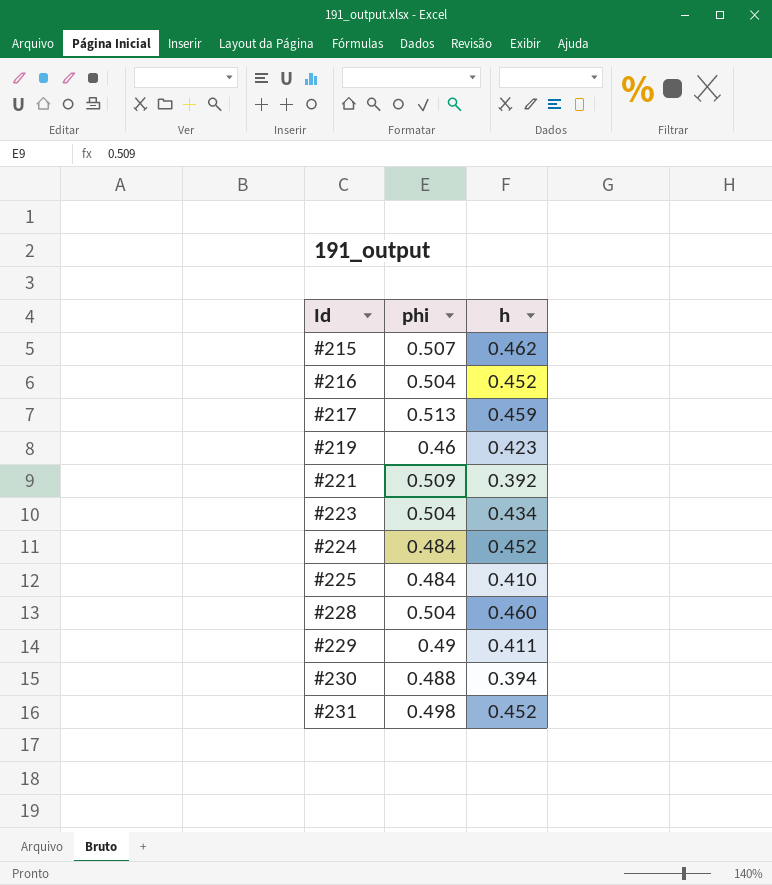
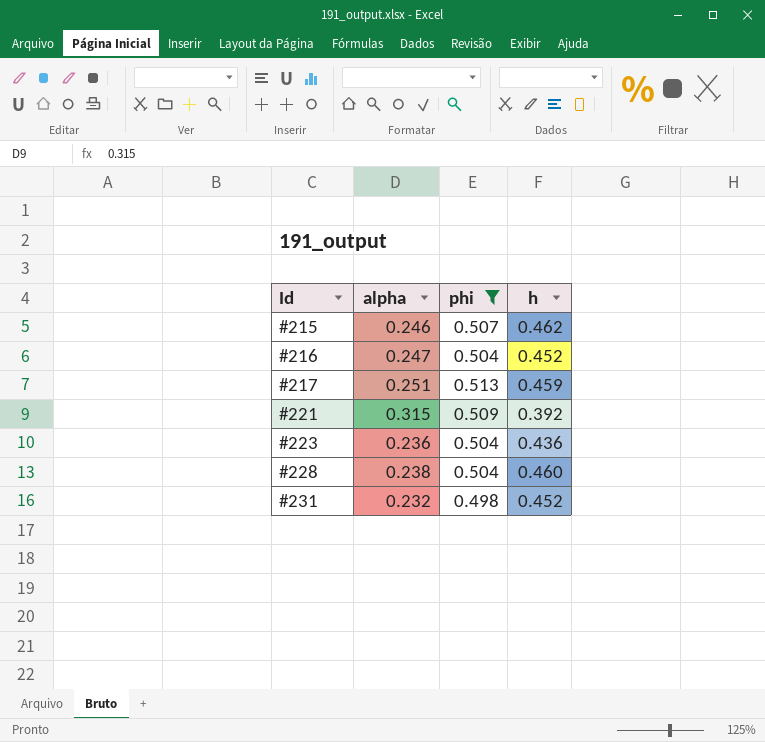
filter: none -> phi >= 0.498
column alpha | position: none -> 2
#223 | h: 0.434 -> 0.436

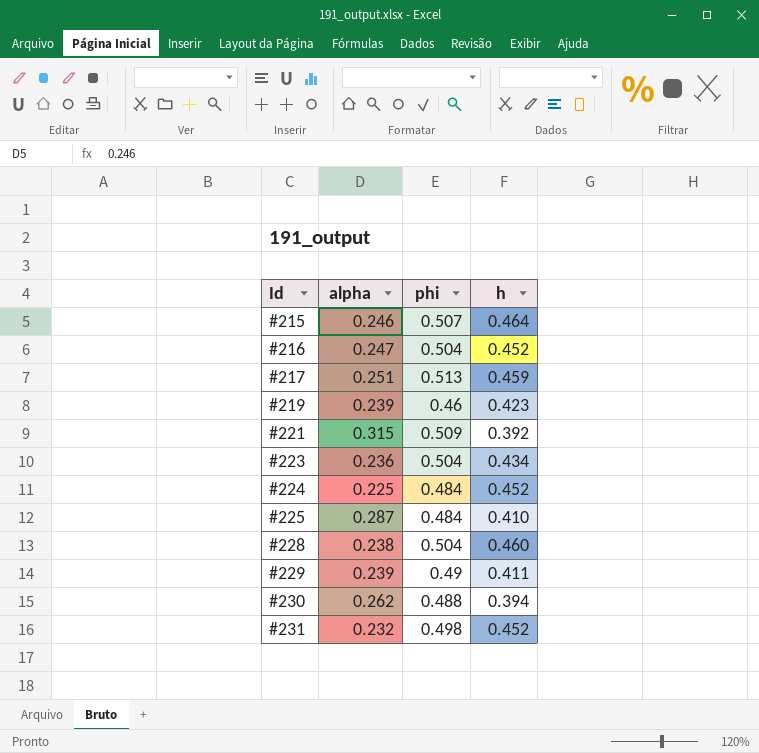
filter: phi >= 0.498 -> none
#215 | h: 0.462 -> 0.464
#223 | h: 0.436 -> 0.434

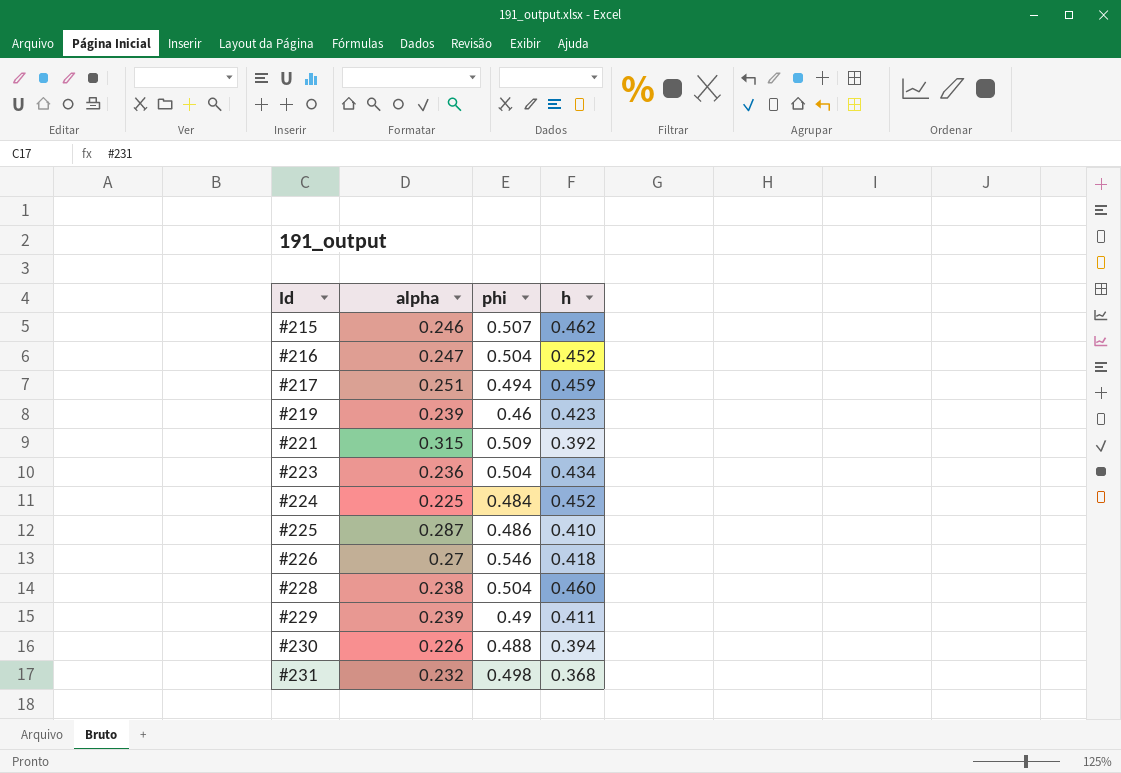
#215 | h: 0.464 -> 0.462
#217 | phi: 0.513 -> 0.494
#225 | phi: 0.484 -> 0.486
row #226: none -> 0.27 | 0.546 | 0.418
#230 | alpha: 0.262 -> 0.226
#231 | h: 0.452 -> 0.368

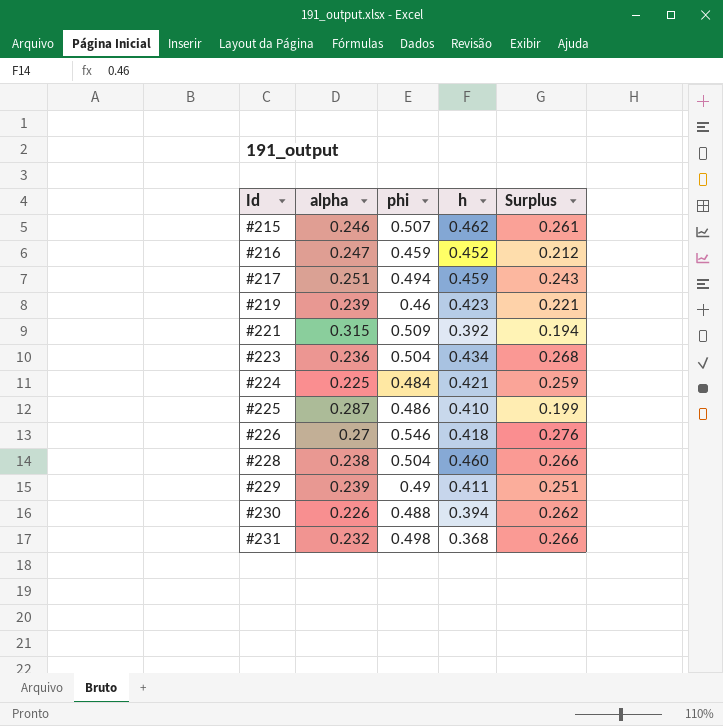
column Surplus | formula: none -> [phi] - [alpha]
#216 | phi: 0.504 -> 0.459
#224 | h: 0.452 -> 0.421

